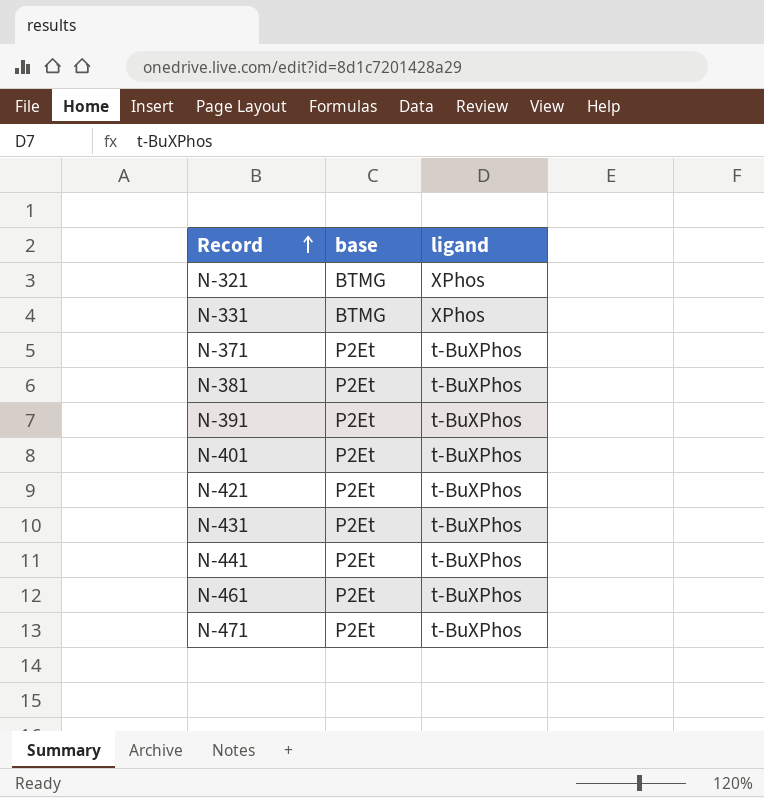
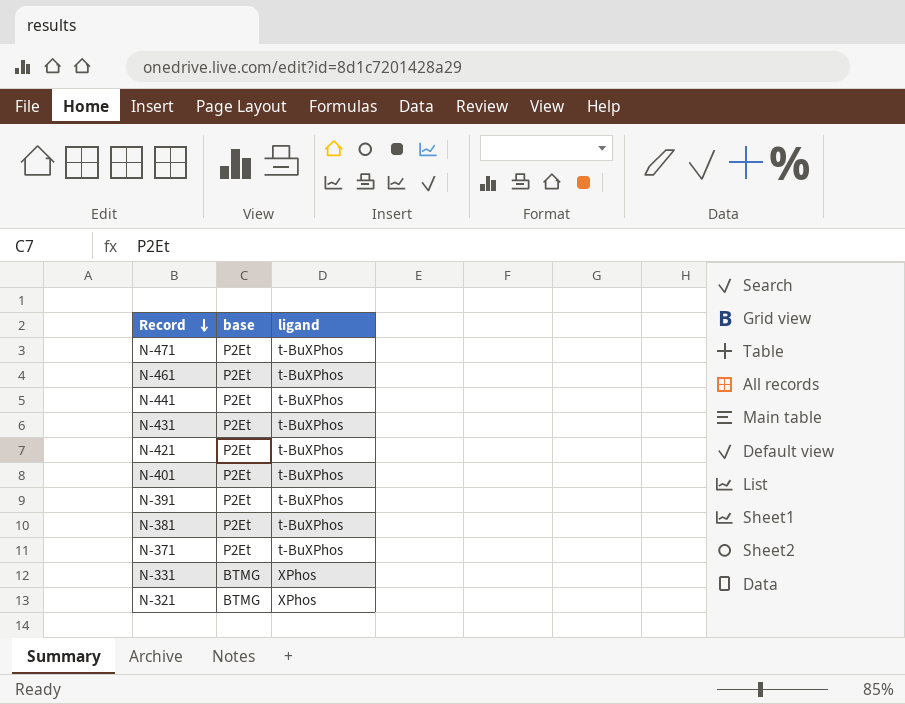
row order: Record ascending -> Record descending

